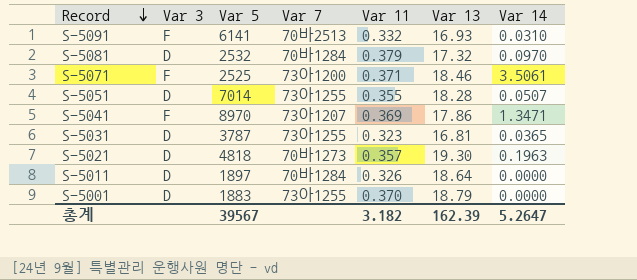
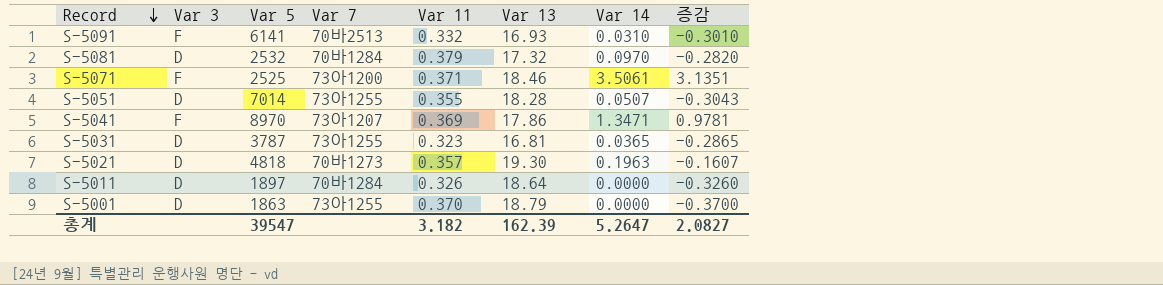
column 증감 | formula: none -> [Var 14] - [Var 11]
S-5001 | Var 5: 1883 -> 1863
총계 | Var 5: 39567 -> 39547

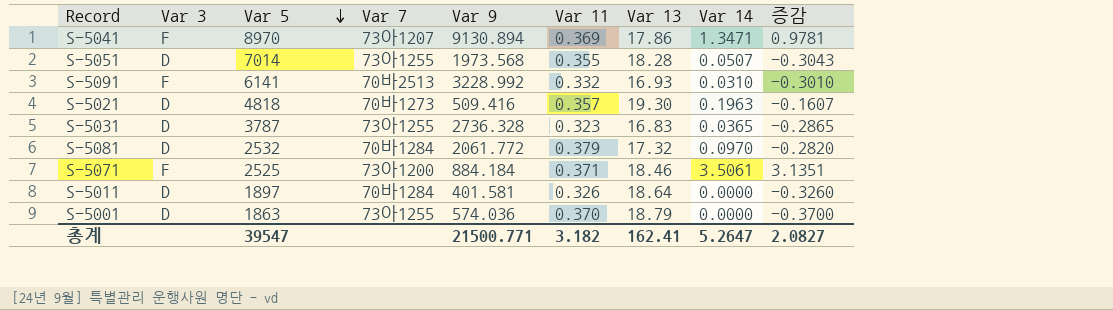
row order: Record descending -> Var 5 descending
column Var 9 | position: none -> 5
S-5031 | Var 13: 16.81 -> 16.83
총계 | Var 13: 162.39 -> 162.41

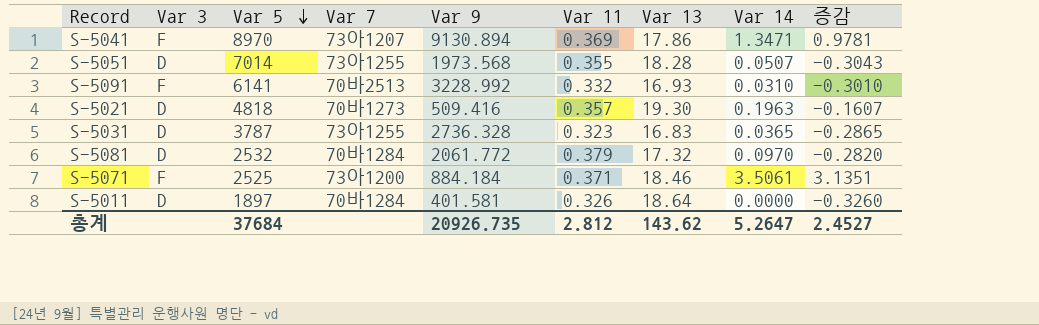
row S-5001: D | 1863 | 73아1255 | 574.036 | 0.370 | 18.79 | 0.0000 | -0.3700 -> none
총계 | Var 5: 39547 -> 37684
총계 | Var 9: 21500.771 -> 20926.735
총계 | Var 11: 3.182 -> 2.812
총계 | Var 13: 162.41 -> 143.62
총계 | 증감: 2.0827 -> 2.4527

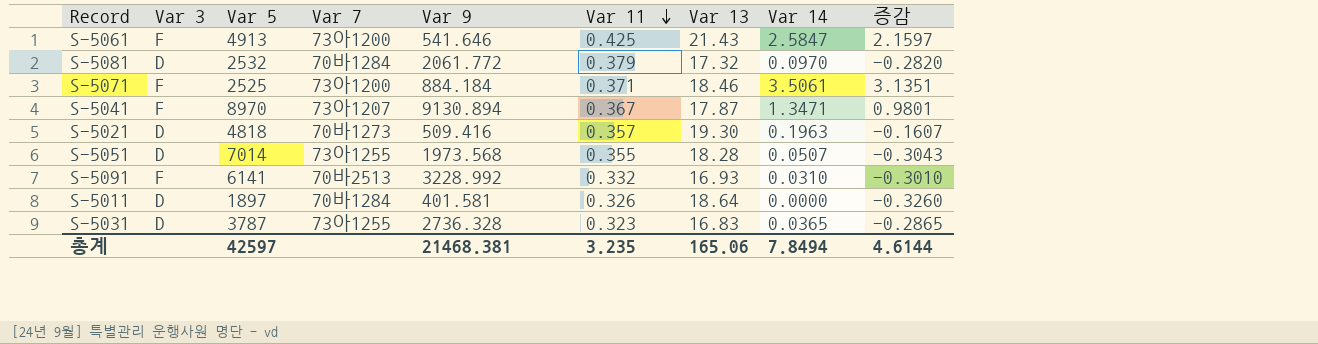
row order: Var 5 descending -> Var 11 descending
row S-5061: none -> F | 4913 | 73아1200 | 541.646 | 0.425 | 21.43 | 2.5847 | 2.1597
S-5041 | Var 11: 0.369 -> 0.367
S-5041 | Var 13: 17.86 -> 17.87
S-5041 | 증감: 0.9781 -> 0.9801
총계 | Var 5: 37684 -> 42597
총계 | Var 9: 20926.735 -> 21468.381
총계 | Var 11: 2.812 -> 3.235
총계 | Var 13: 143.62 -> 165.06
총계 | Var 14: 5.2647 -> 7.8494
총계 | 증감: 2.4527 -> 4.6144

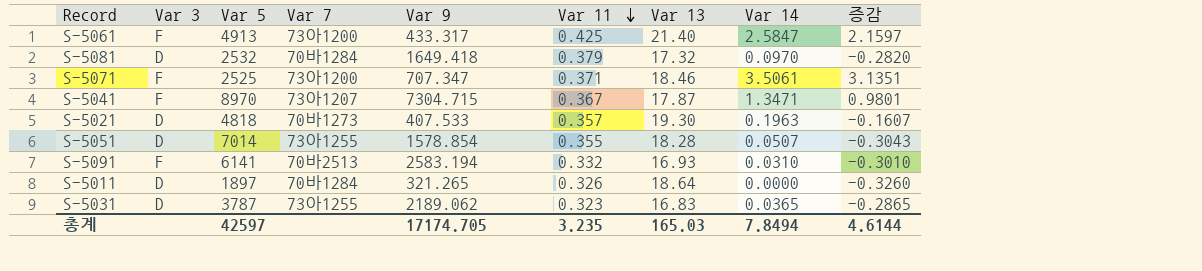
S-5061 | Var 9: 541.646 -> 433.317
S-5061 | Var 13: 21.43 -> 21.40
S-5081 | Var 9: 2061.772 -> 1649.418
S-5071 | Var 9: 884.184 -> 707.347
S-5041 | Var 9: 9130.894 -> 7304.715
S-5021 | Var 9: 509.416 -> 407.533
S-5051 | Var 9: 1973.568 -> 1578.854
S-5091 | Var 9: 3228.992 -> 2583.194
S-5011 | Var 9: 401.581 -> 321.265
S-5031 | Var 9: 2736.328 -> 2189.062
총계 | Var 9: 21468.381 -> 17174.705
총계 | Var 13: 165.06 -> 165.03

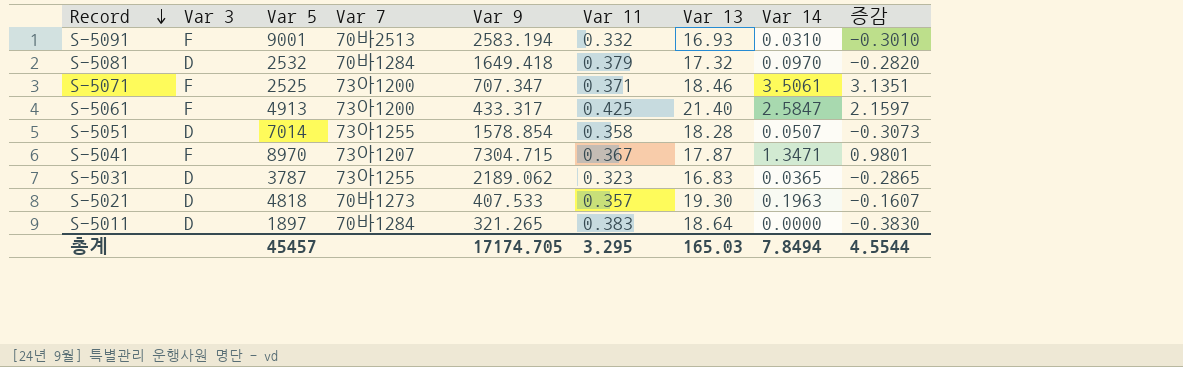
row order: Var 11 descending -> Record descending
S-5091 | Var 5: 6141 -> 9001
S-5051 | Var 11: 0.355 -> 0.358
S-5051 | 증감: -0.3043 -> -0.3073
S-5011 | Var 11: 0.326 -> 0.383
S-5011 | 증감: -0.3260 -> -0.3830
총계 | Var 5: 42597 -> 45457
총계 | Var 11: 3.235 -> 3.295
총계 | 증감: 4.6144 -> 4.5544

